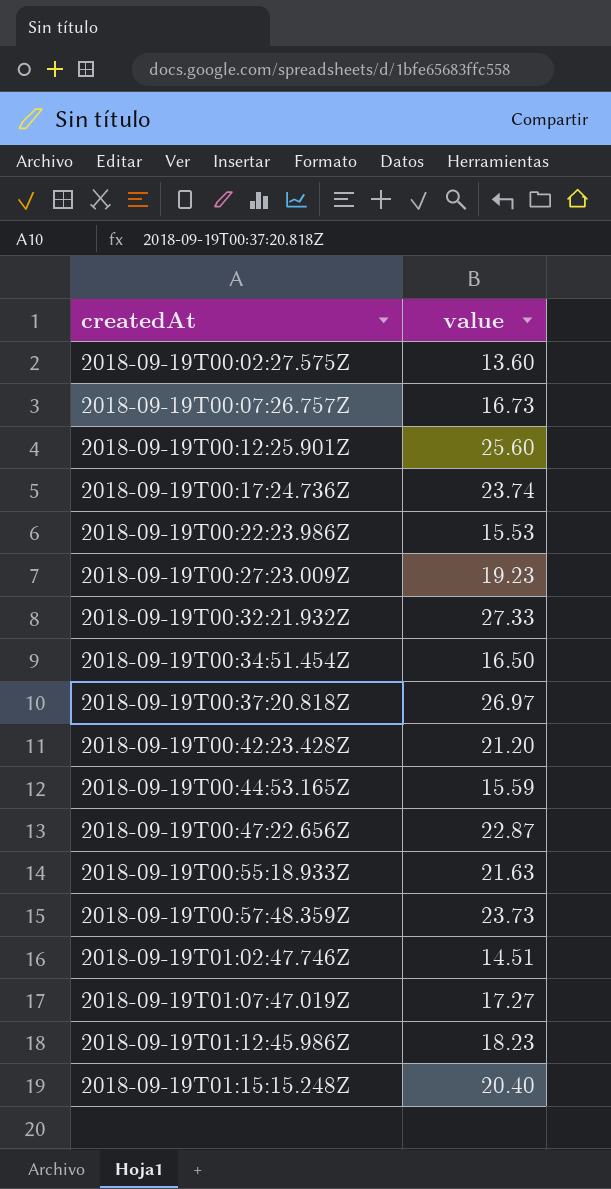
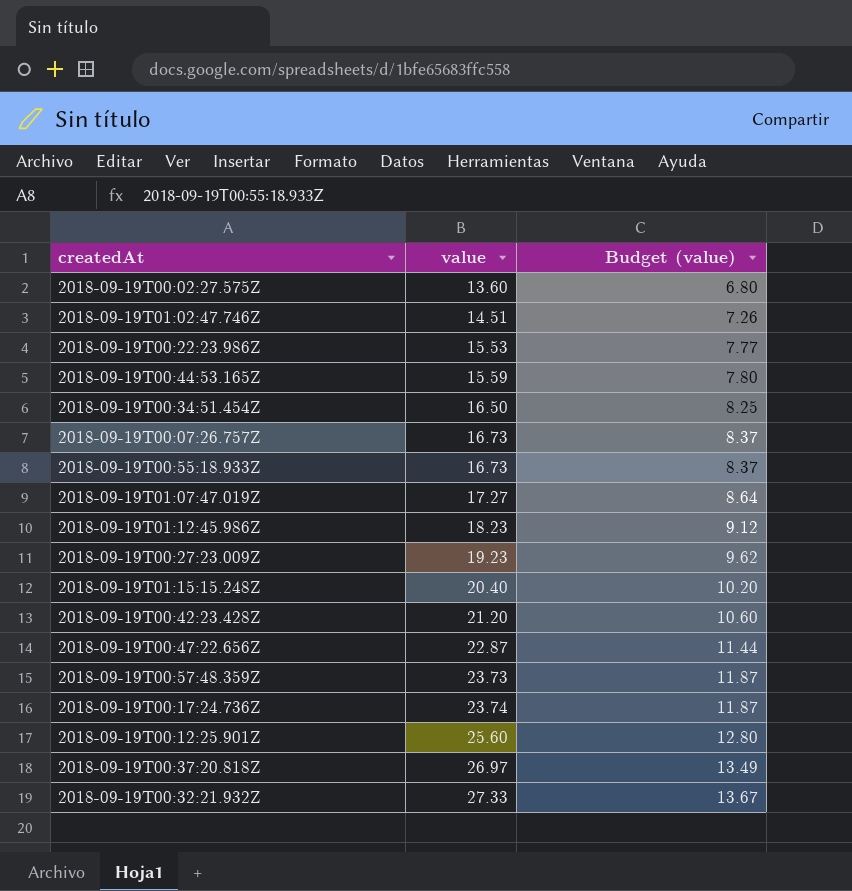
row order: createdAt ascending -> value ascending
column Budget (value) | formula: none -> [value] * 0.5
2018-09-19T00:55:18.933Z | value: 21.63 -> 16.73

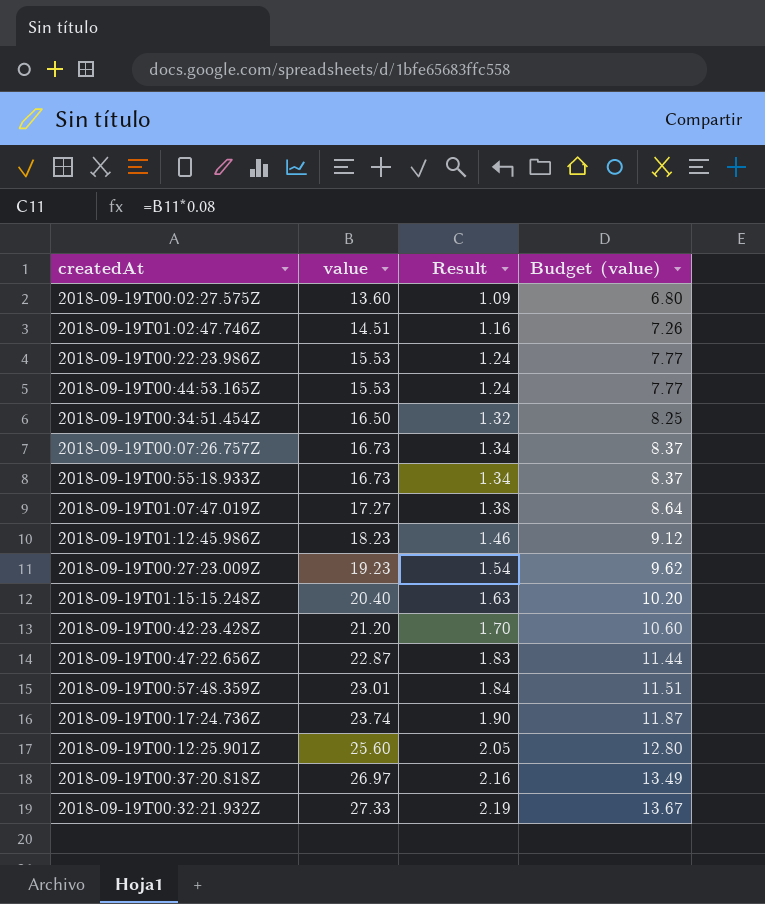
column Result | formula: none -> [value] * 0.08
2018-09-19T00:44:53.165Z | value: 15.59 -> 15.53
2018-09-19T00:44:53.165Z | Budget (value): 7.80 -> 7.77
2018-09-19T00:57:48.359Z | value: 23.73 -> 23.01
2018-09-19T00:57:48.359Z | Budget (value): 11.87 -> 11.51

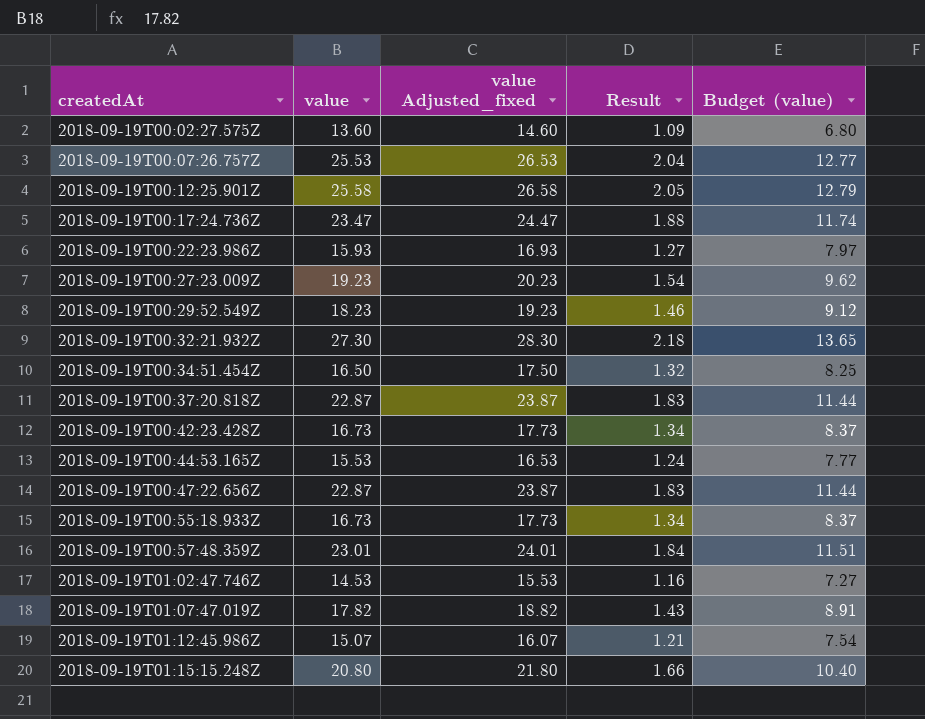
row order: value ascending -> createdAt ascending
column value Adjusted_fixed | formula: none -> [value] + 1
2018-09-19T00:07:26.757Z | value: 16.73 -> 25.53
2018-09-19T00:07:26.757Z | Result: 1.34 -> 2.04
2018-09-19T00:07:26.757Z | Budget (value): 8.37 -> 12.77
2018-09-19T00:12:25.901Z | value: 25.60 -> 25.58
2018-09-19T00:12:25.901Z | Budget (value): 12.80 -> 12.79
2018-09-19T00:17:24.736Z | value: 23.74 -> 23.47
2018-09-19T00:17:24.736Z | Result: 1.90 -> 1.88
2018-09-19T00:17:24.736Z | Budget (value): 11.87 -> 11.74
2018-09-19T00:22:23.986Z | value: 15.53 -> 15.93
2018-09-19T00:22:23.986Z | Result: 1.24 -> 1.27
2018-09-19T00:22:23.986Z | Budget (value): 7.77 -> 7.97
row 2018-09-19T00:29:52.549Z: none -> 18.23 | 19.23 | 1.46 | 9.12
2018-09-19T00:32:21.932Z | value: 27.33 -> 27.30
2018-09-19T00:32:21.932Z | Result: 2.19 -> 2.18
2018-09-19T00:32:21.932Z | Budget (value): 13.67 -> 13.65
2018-09-19T00:37:20.818Z | value: 26.97 -> 22.87
2018-09-19T00:37:20.818Z | Result: 2.16 -> 1.83
2018-09-19T00:37:20.818Z | Budget (value): 13.49 -> 11.44
2018-09-19T00:42:23.428Z | value: 21.20 -> 16.73
2018-09-19T00:42:23.428Z | Result: 1.70 -> 1.34
2018-09-19T00:42:23.428Z | Budget (value): 10.60 -> 8.37
2018-09-19T01:02:47.746Z | value: 14.51 -> 14.53
2018-09-19T01:02:47.746Z | Budget (value): 7.26 -> 7.27
2018-09-19T01:07:47.019Z | value: 17.27 -> 17.82
2018-09-19T01:07:47.019Z | Result: 1.38 -> 1.43
2018-09-19T01:07:47.019Z | Budget (value): 8.64 -> 8.91
2018-09-19T01:12:45.986Z | value: 18.23 -> 15.07
2018-09-19T01:12:45.986Z | Result: 1.46 -> 1.21
2018-09-19T01:12:45.986Z | Budget (value): 9.12 -> 7.54
2018-09-19T01:15:15.248Z | value: 20.40 -> 20.80
2018-09-19T01:15:15.248Z | Result: 1.63 -> 1.66
2018-09-19T01:15:15.248Z | Budget (value): 10.20 -> 10.40

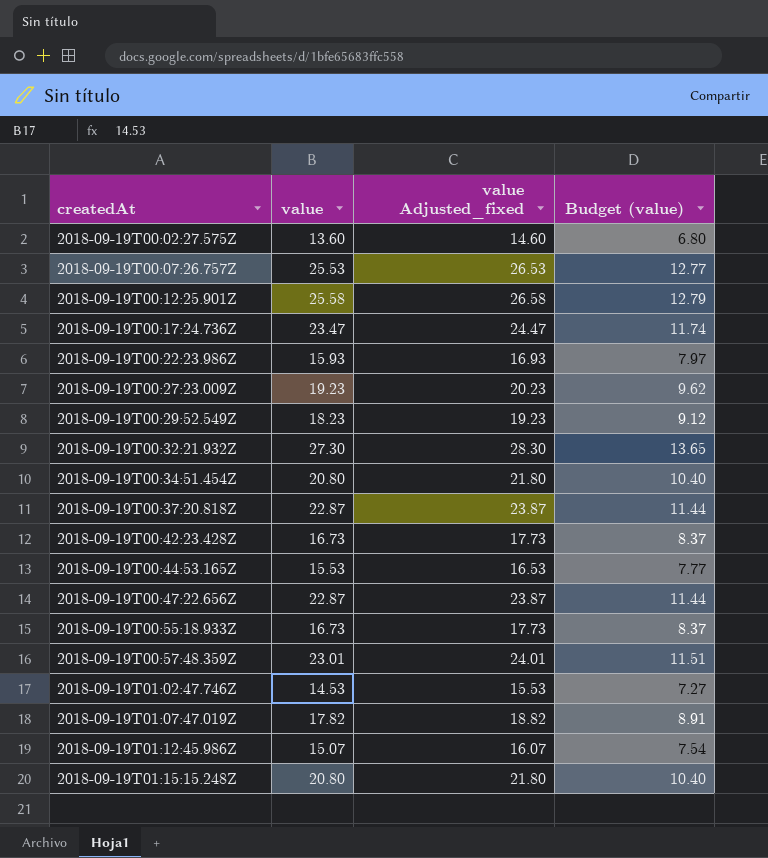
column Result | formula: [value] * 0.08 -> none
2018-09-19T00:34:51.454Z | value: 16.50 -> 20.80
2018-09-19T00:34:51.454Z | value Adjusted_fixed: 17.50 -> 21.80
2018-09-19T00:34:51.454Z | Budget (value): 8.25 -> 10.40

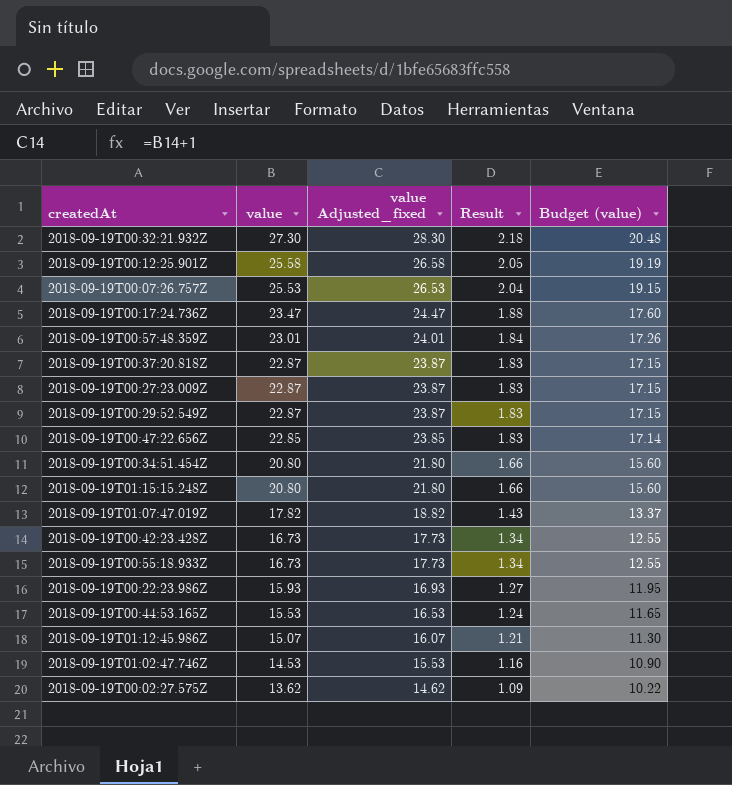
row order: createdAt ascending -> value descending
column Result | formula: none -> [value] * 0.08
column Budget (value) | formula: [value] * 0.5 -> [value] * 0.75
2018-09-19T00:27:23.009Z | value: 19.23 -> 22.87
2018-09-19T00:27:23.009Z | value Adjusted_fixed: 20.23 -> 23.87
2018-09-19T00:29:52.549Z | value: 18.23 -> 22.87
2018-09-19T00:29:52.549Z | value Adjusted_fixed: 19.23 -> 23.87
2018-09-19T00:47:22.656Z | value: 22.87 -> 22.85
2018-09-19T00:47:22.656Z | value Adjusted_fixed: 23.87 -> 23.85
2018-09-19T00:02:27.575Z | value: 13.60 -> 13.62
2018-09-19T00:02:27.575Z | value Adjusted_fixed: 14.60 -> 14.62

